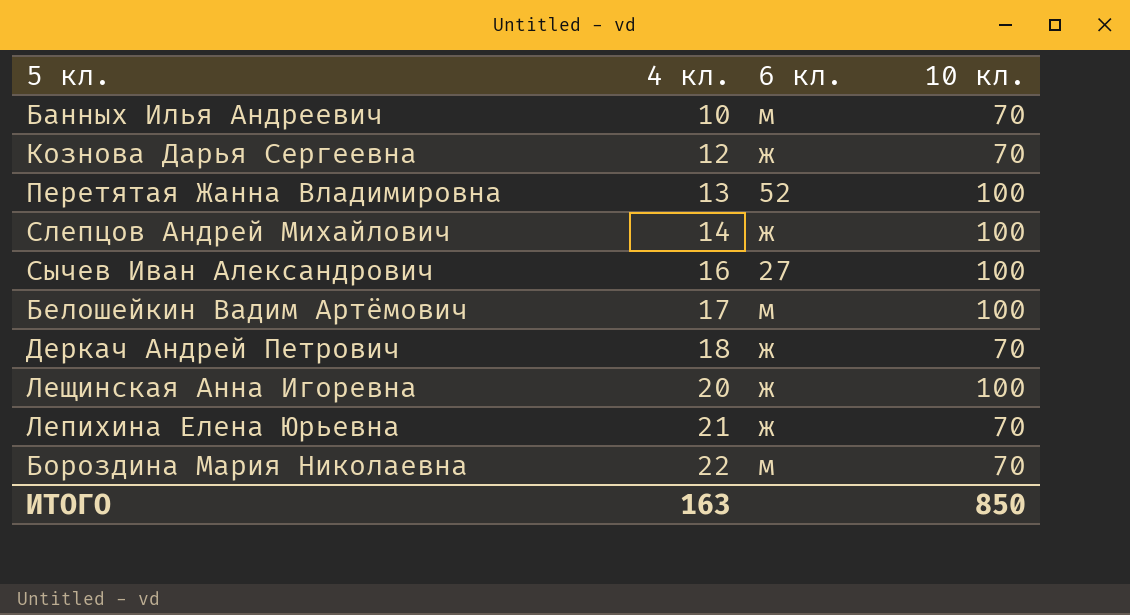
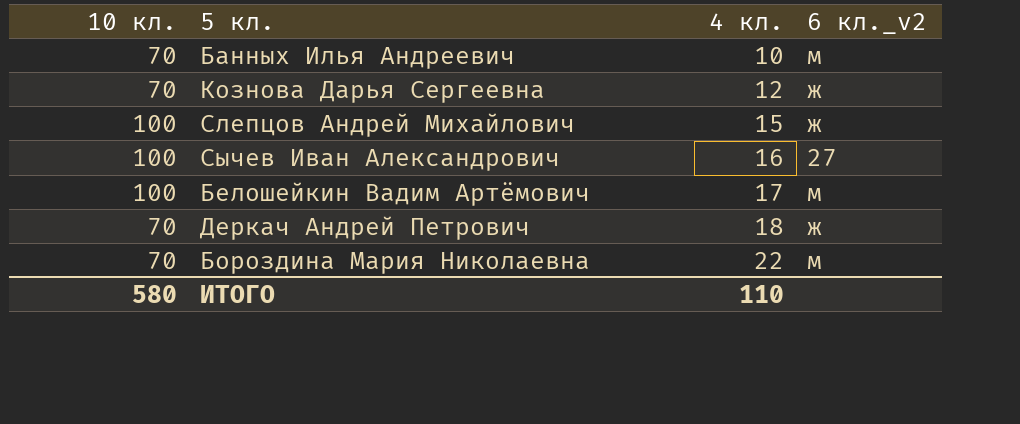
column 10 кл. | position: 4 -> 1
column name: 6 кл. -> 6 кл._v2
row Перетятая Жанна Владимировна: 13 | 52 | 100 -> none
row Лещинская Анна Игоревна: 20 | ж | 100 -> none
row Лепихина Елена Юрьевна: 21 | ж | 70 -> none
Слепцов Андрей Михайлович | 4 кл.: 14 -> 15
ИТОГО | 10 кл.: 850 -> 580
ИТОГО | 4 кл.: 163 -> 110

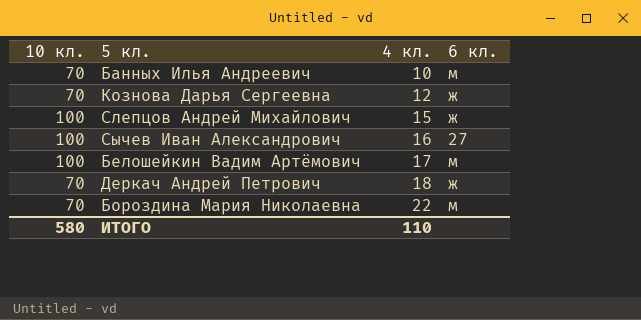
column name: 6 кл._v2 -> 6 кл.

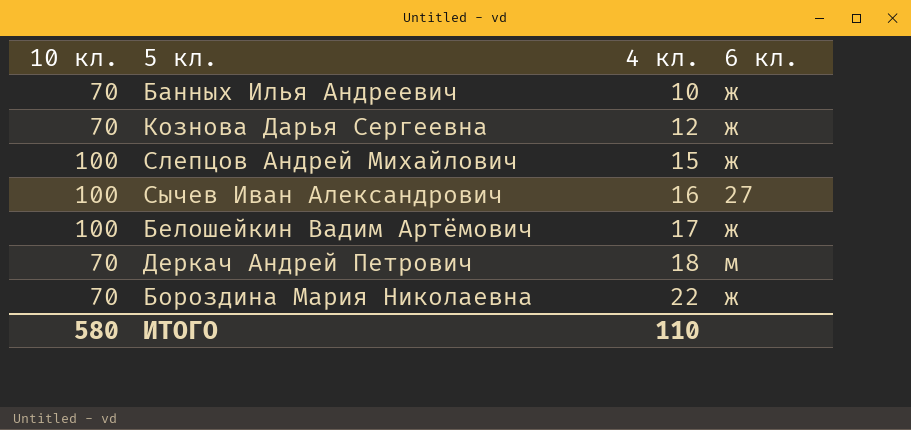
Банных Илья Андреевич | 6 кл.: м -> ж
Белошейкин Вадим Артёмович | 6 кл.: м -> ж
Деркач Андрей Петрович | 6 кл.: ж -> м
Бороздина Мария Николаевна | 6 кл.: м -> ж

